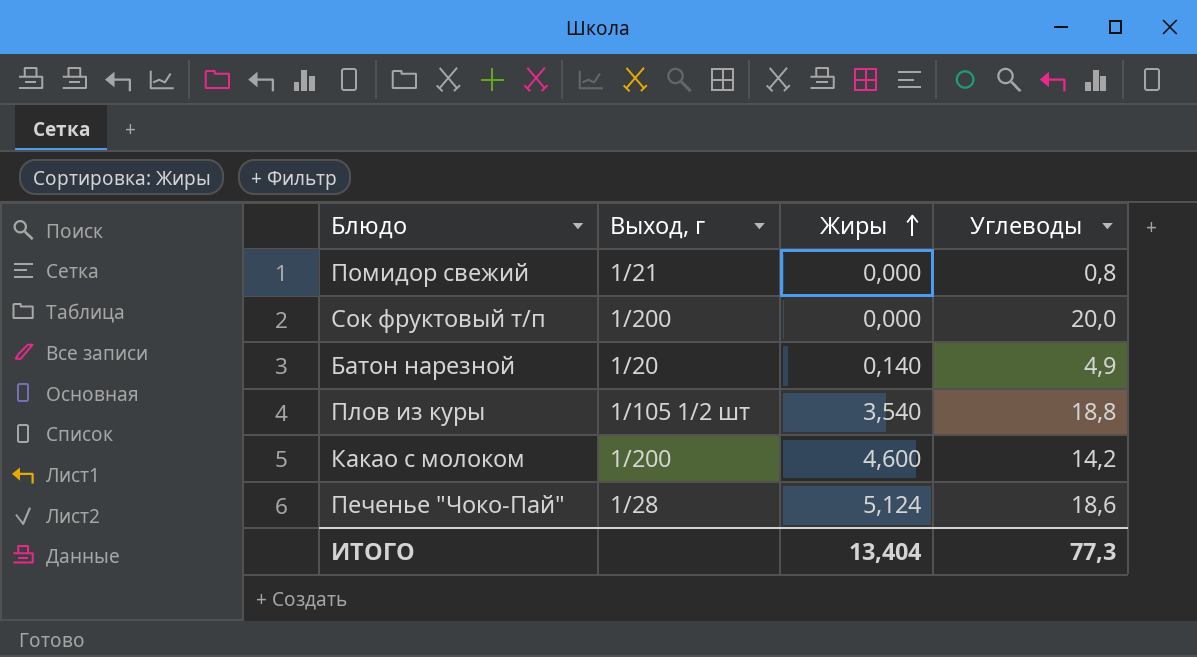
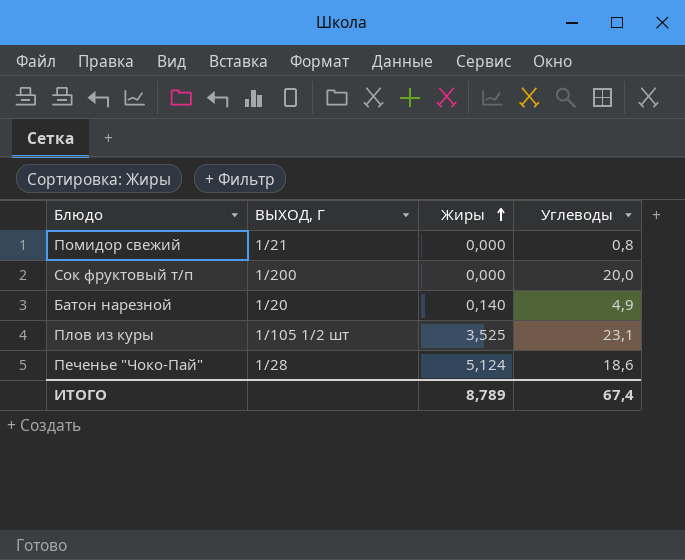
column name: Выход, г -> ВЫХОД, Г
row Какао с молоком: 1/200 | 4,600 | 14,2 -> none
Плов из куры | Жиры: 3,540 -> 3,525
Плов из куры | Углеводы: 18,8 -> 23,1
ИТОГО | Жиры: 13,404 -> 8,789
ИТОГО | Углеводы: 77,3 -> 67,4

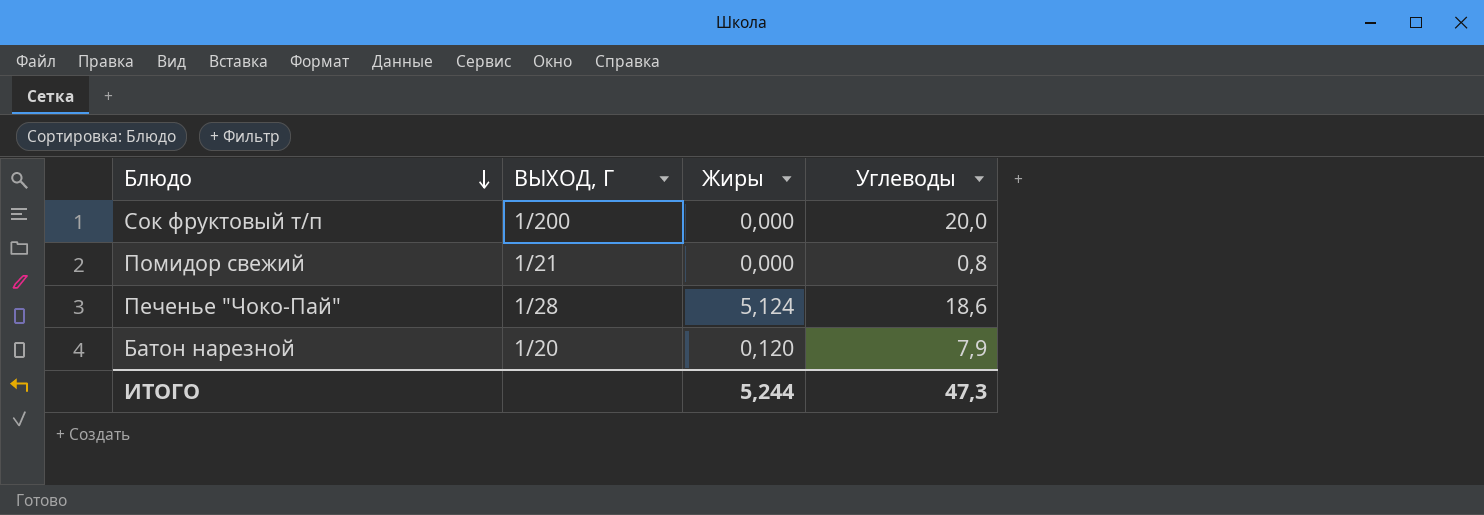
row order: Жиры ascending -> Блюдо descending
row Плов из куры: 1/105 1/2 шт | 3,525 | 23,1 -> none
Батон нарезной | Жиры: 0,140 -> 0,120
Батон нарезной | Углеводы: 4,9 -> 7,9
ИТОГО | Жиры: 8,789 -> 5,244
ИТОГО | Углеводы: 67,4 -> 47,3

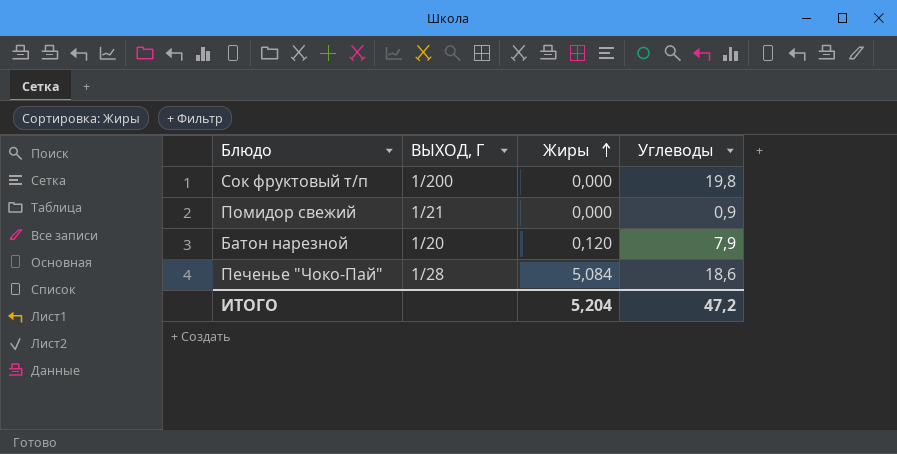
row order: Блюдо descending -> Жиры ascending
Сок фруктовый т/п | Углеводы: 20,0 -> 19,8
Помидор свежий | Углеводы: 0,8 -> 0,9
Печенье "Чоко-Пай" | Жиры: 5,124 -> 5,084
ИТОГО | Жиры: 5,244 -> 5,204
ИТОГО | Углеводы: 47,3 -> 47,2

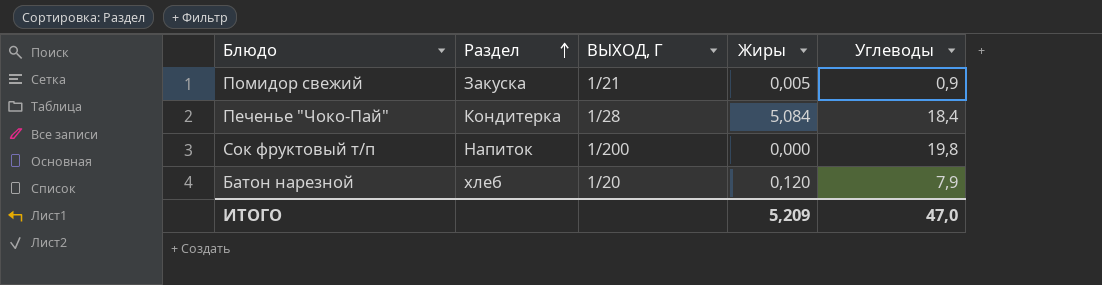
row order: Жиры ascending -> Раздел ascending
column Раздел | position: none -> 2
Помидор свежий | Жиры: 0,000 -> 0,005
Печенье "Чоко-Пай" | Углеводы: 18,6 -> 18,4
ИТОГО | Жиры: 5,204 -> 5,209
ИТОГО | Углеводы: 47,2 -> 47,0

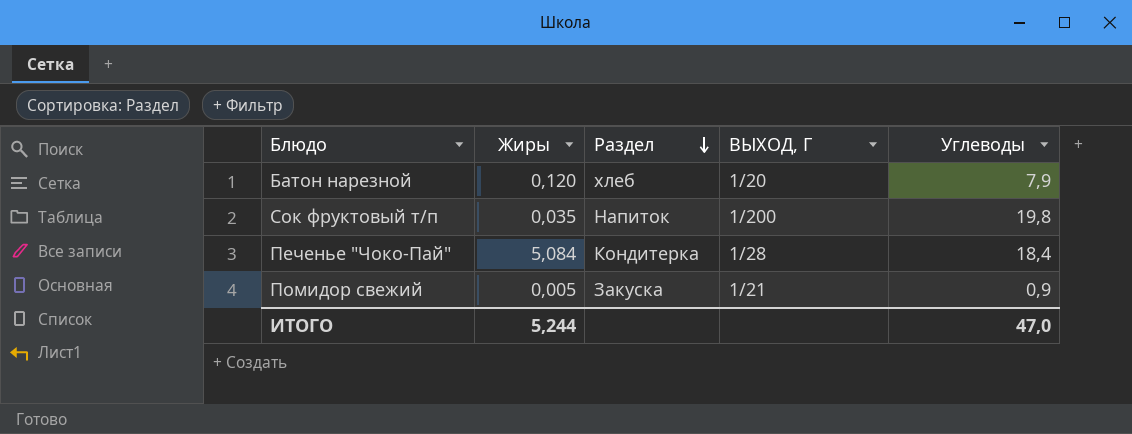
row order: Раздел ascending -> Раздел descending
column Жиры | position: 4 -> 2
Сок фруктовый т/п | Жиры: 0,000 -> 0,035
ИТОГО | Жиры: 5,209 -> 5,244

